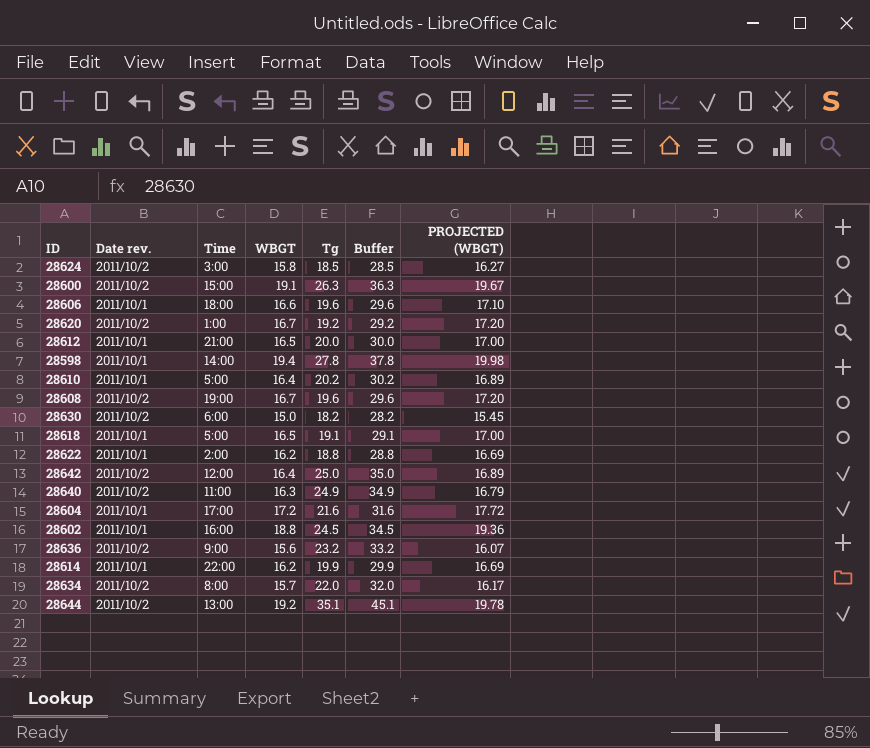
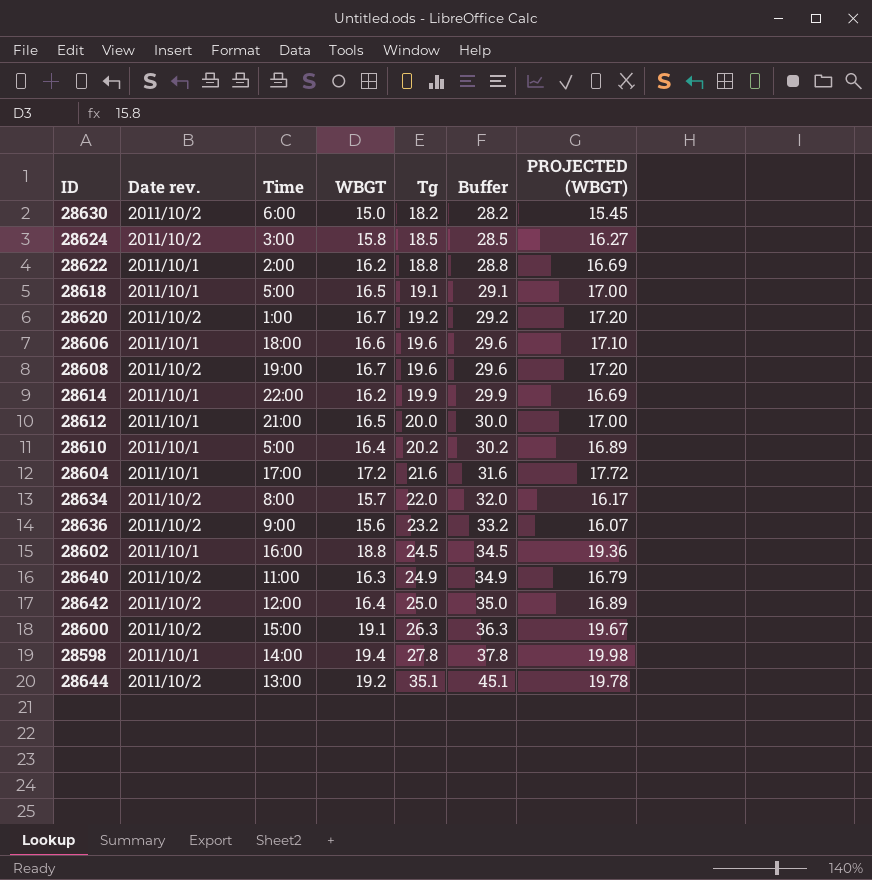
row order: none -> Tg ascending

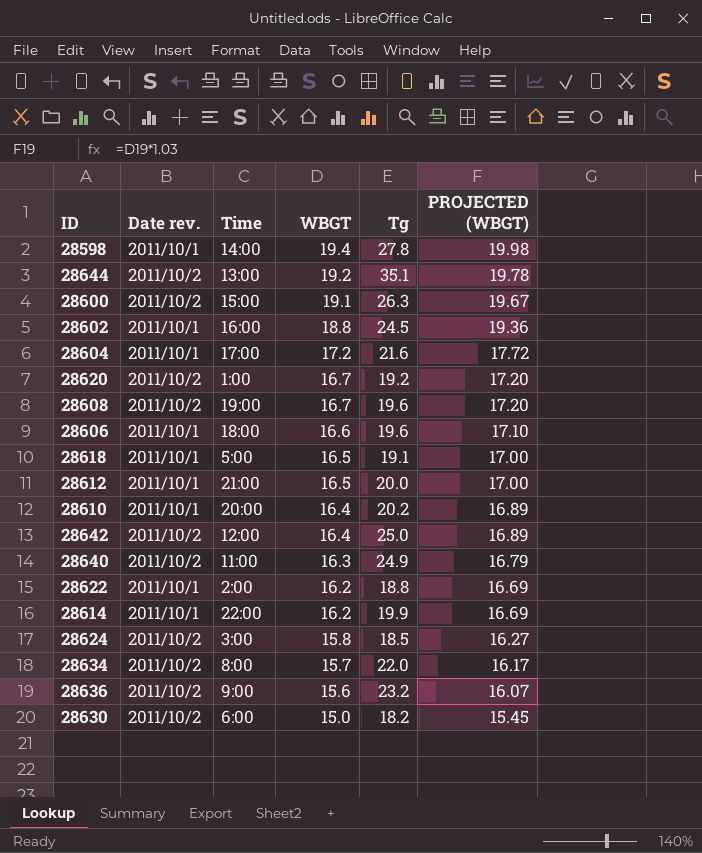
row order: Tg ascending -> WBGT descending
column Buffer | formula: [Tg] + 10 -> none
28610 | Time: 5:00 -> 20:00

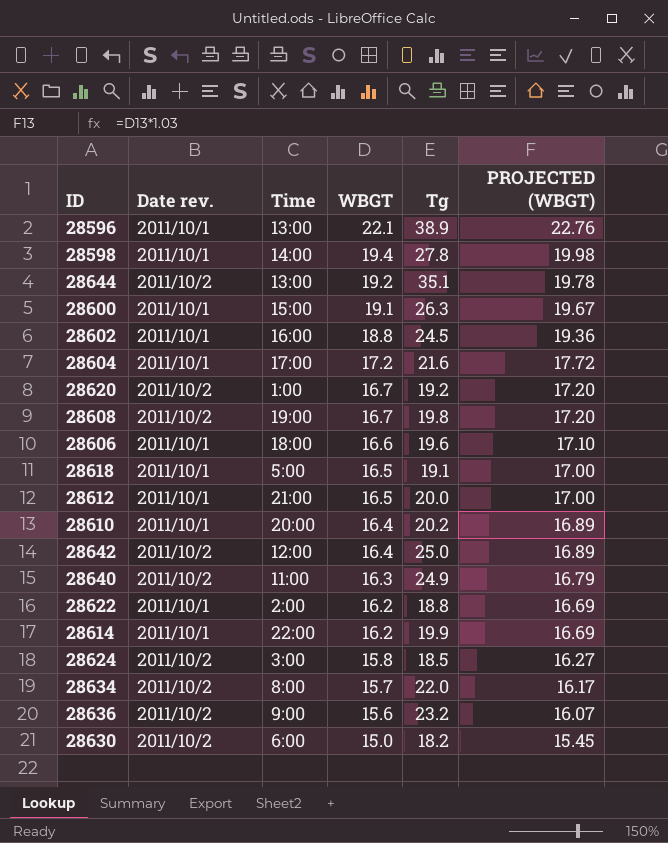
row 28596: none -> 2011/10/1 | 13:00 | 22.1 | 38.9 | 22.76
28600 | Date rev.: 2011/10/2 -> 2011/10/1
28608 | Tg: 19.6 -> 19.8

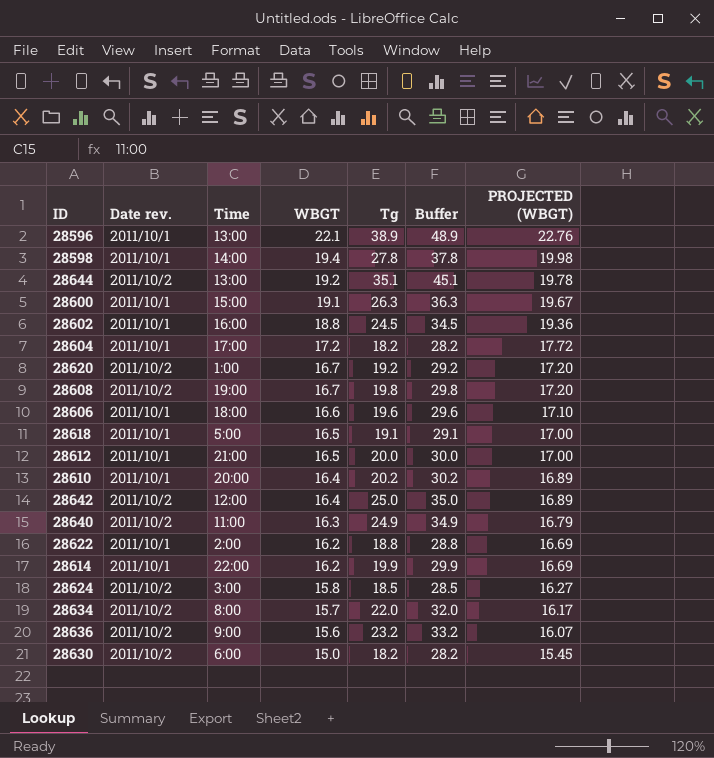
column Buffer | formula: none -> [Tg] + 10
28604 | Tg: 21.6 -> 18.2

